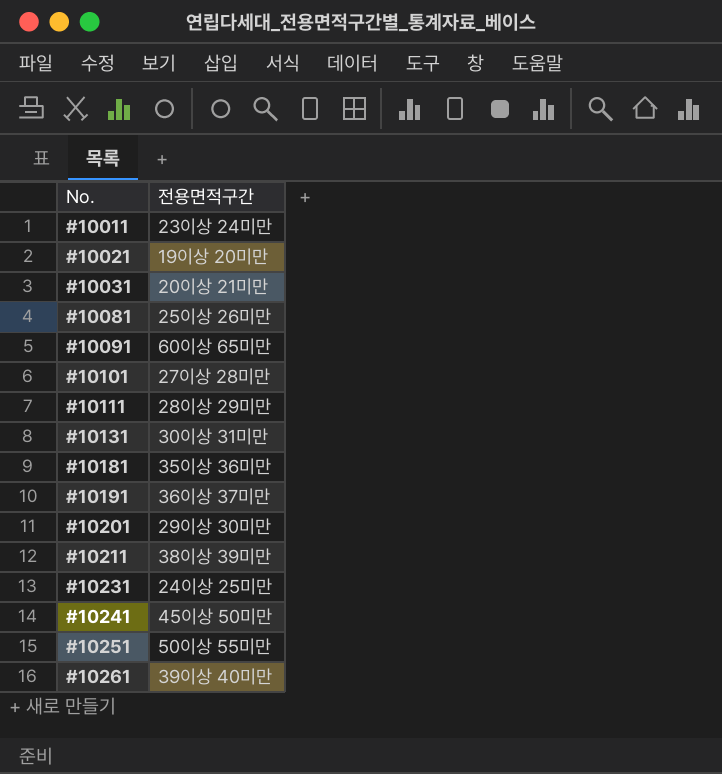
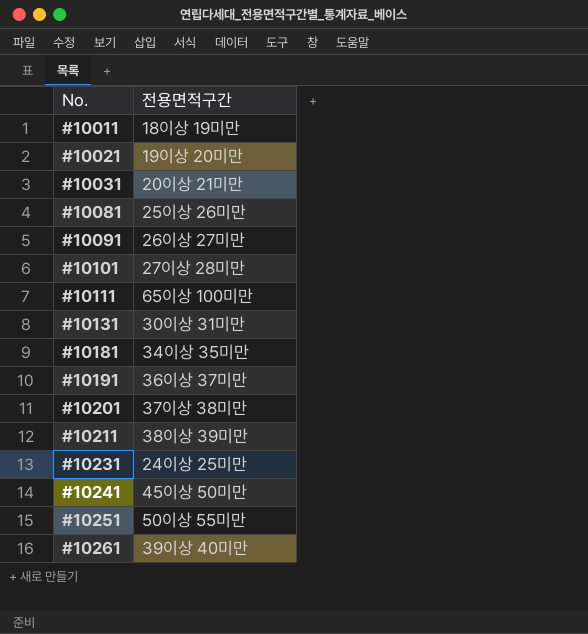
#10011 | 전용면적구간: 23이상 24미만 -> 18이상 19미만
#10091 | 전용면적구간: 60이상 65미만 -> 26이상 27미만
#10111 | 전용면적구간: 28이상 29미만 -> 65이상 100미만
#10181 | 전용면적구간: 35이상 36미만 -> 34이상 35미만
#10201 | 전용면적구간: 29이상 30미만 -> 37이상 38미만

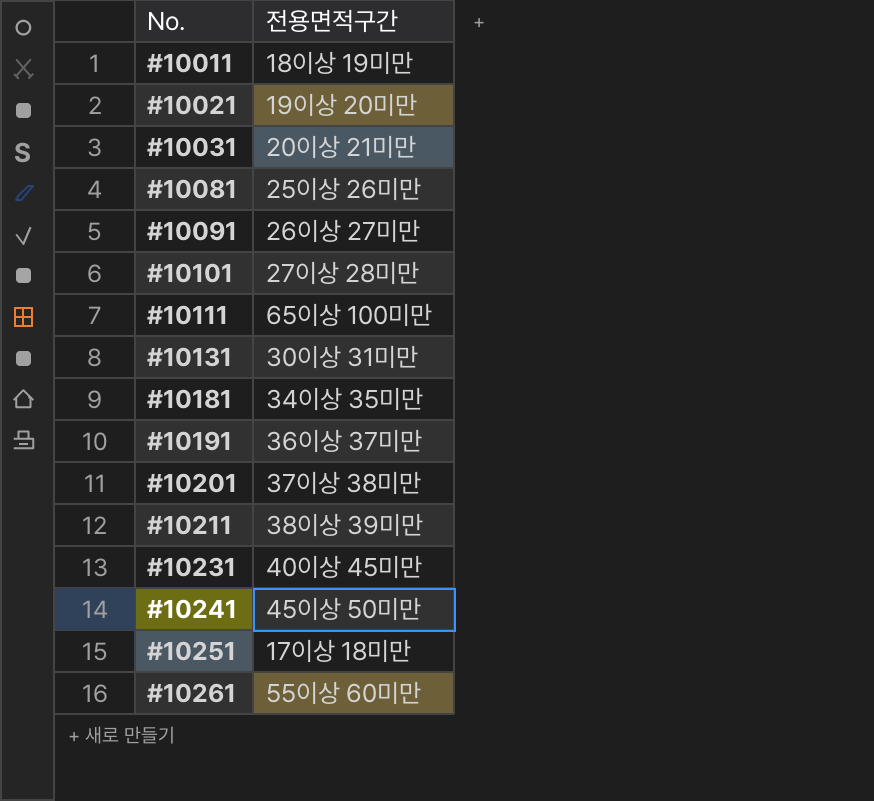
#10231 | 전용면적구간: 24이상 25미만 -> 40이상 45미만
#10251 | 전용면적구간: 50이상 55미만 -> 17이상 18미만
#10261 | 전용면적구간: 39이상 40미만 -> 55이상 60미만

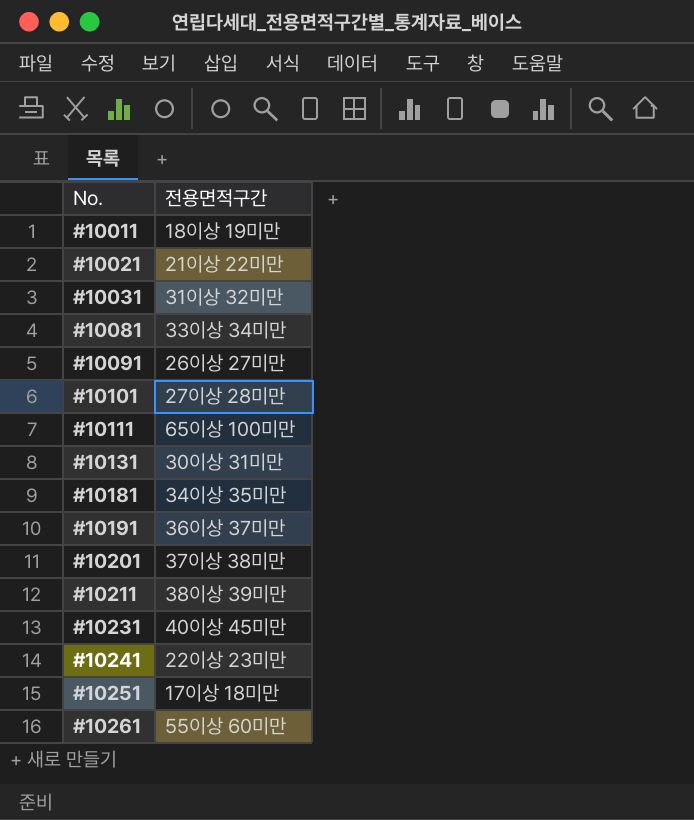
#10021 | 전용면적구간: 19이상 20미만 -> 21이상 22미만
#10031 | 전용면적구간: 20이상 21미만 -> 31이상 32미만
#10081 | 전용면적구간: 25이상 26미만 -> 33이상 34미만
#10241 | 전용면적구간: 45이상 50미만 -> 22이상 23미만

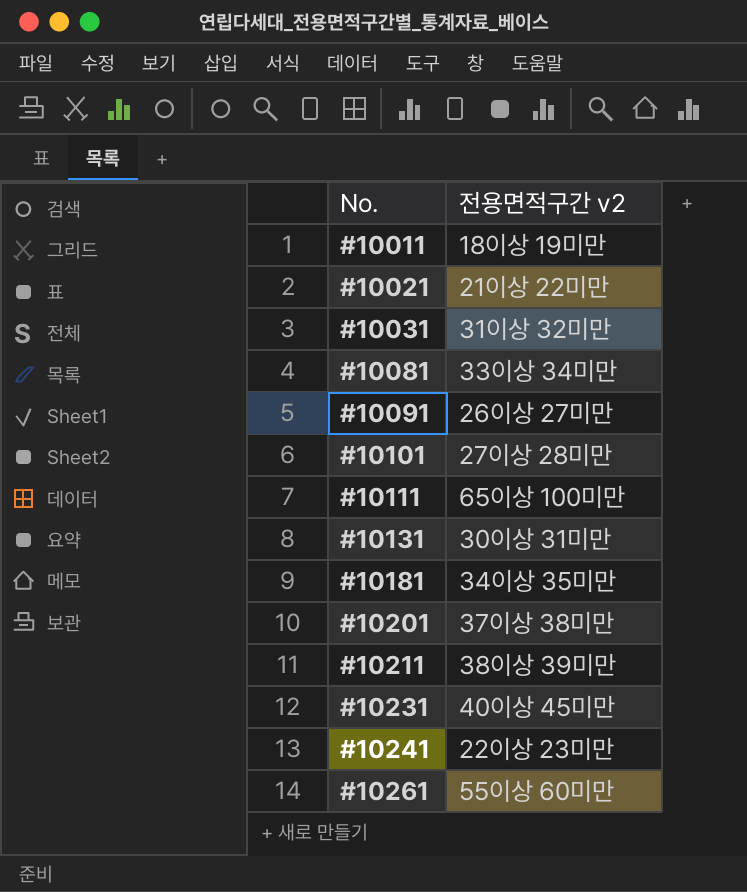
column name: 전용면적구간 -> 전용면적구간 v2
row #10191: 36이상 37미만 -> none
row #10251: 17이상 18미만 -> none

